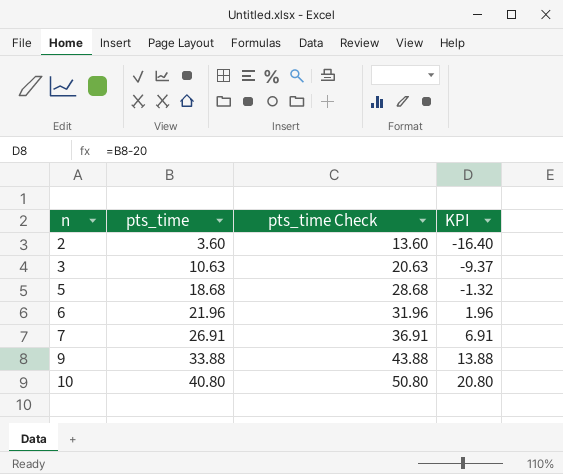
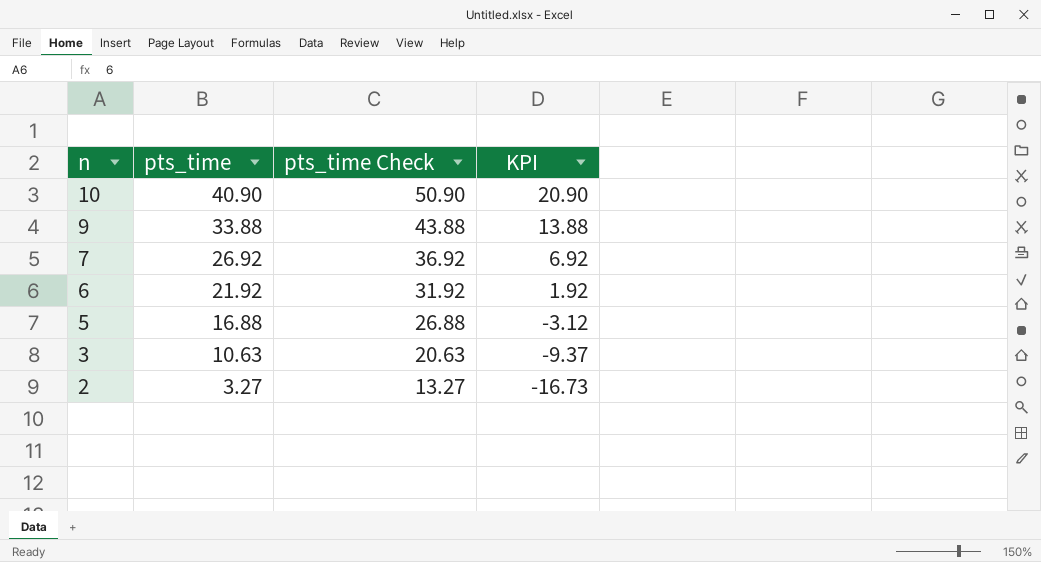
row order: n ascending -> n descending
10 | pts_time: 40.80 -> 40.90
10 | pts_time Check: 50.80 -> 50.90
10 | KPI: 20.80 -> 20.90
7 | pts_time: 26.91 -> 26.92
7 | pts_time Check: 36.91 -> 36.92
7 | KPI: 6.91 -> 6.92
6 | pts_time: 21.96 -> 21.92
6 | pts_time Check: 31.96 -> 31.92
6 | KPI: 1.96 -> 1.92
5 | pts_time: 18.68 -> 16.88
5 | pts_time Check: 28.68 -> 26.88
5 | KPI: -1.32 -> -3.12
2 | pts_time: 3.60 -> 3.27
2 | pts_time Check: 13.60 -> 13.27
2 | KPI: -16.40 -> -16.73

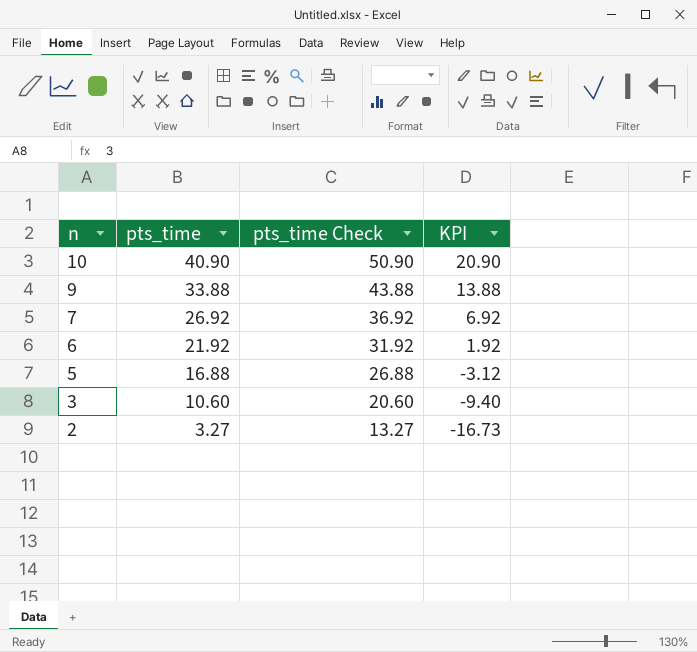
3 | pts_time: 10.63 -> 10.60
3 | pts_time Check: 20.63 -> 20.60
3 | KPI: -9.37 -> -9.40

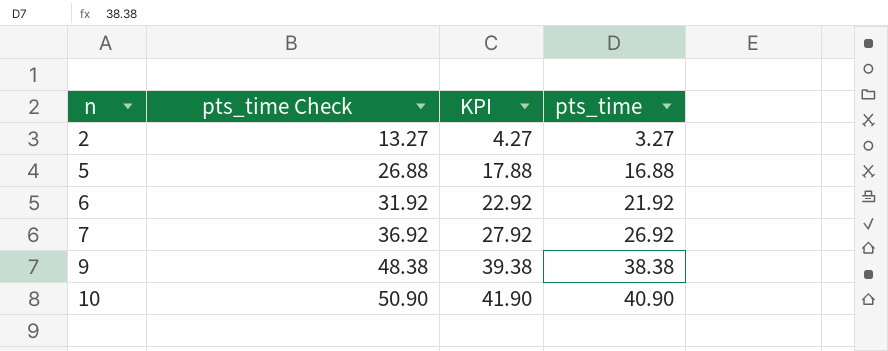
row order: n descending -> n ascending
column KPI | formula: [pts_time] - 20 -> [pts_time] + 1
column pts_time | position: 2 -> 4
row 3: 10.60 | 20.60 | -9.40 -> none
9 | pts_time Check: 43.88 -> 48.38
9 | pts_time: 33.88 -> 38.38

